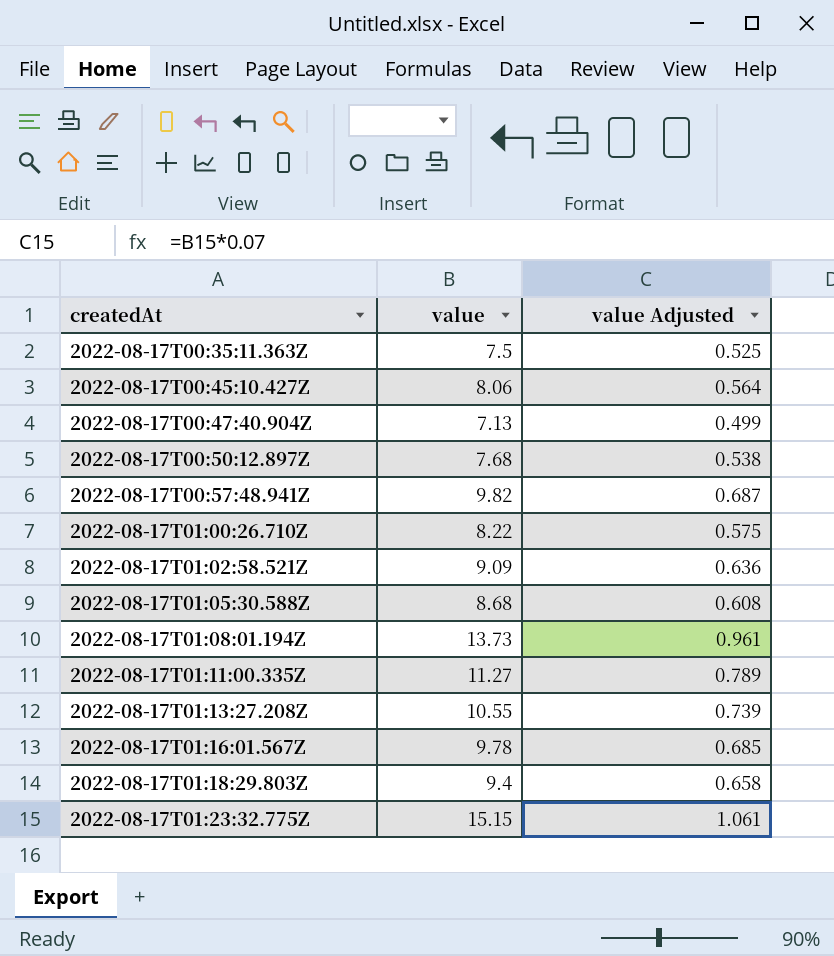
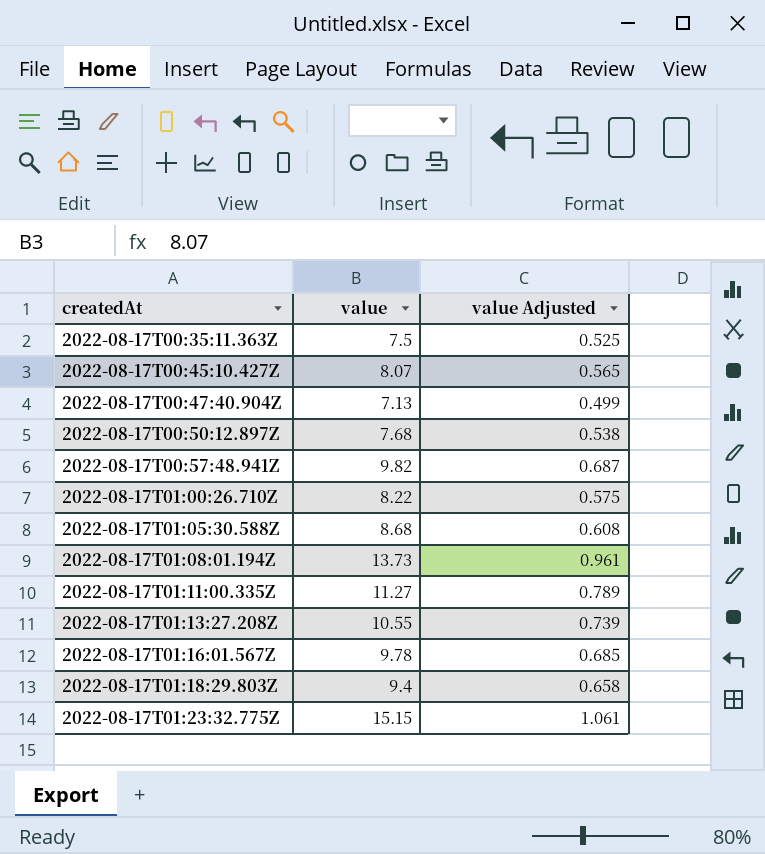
row 2022-08-17T01:02:58.521Z: 9.09 | 0.636 -> none
2022-08-17T00:45:10.427Z | value: 8.06 -> 8.07
2022-08-17T00:45:10.427Z | value Adjusted: 0.564 -> 0.565

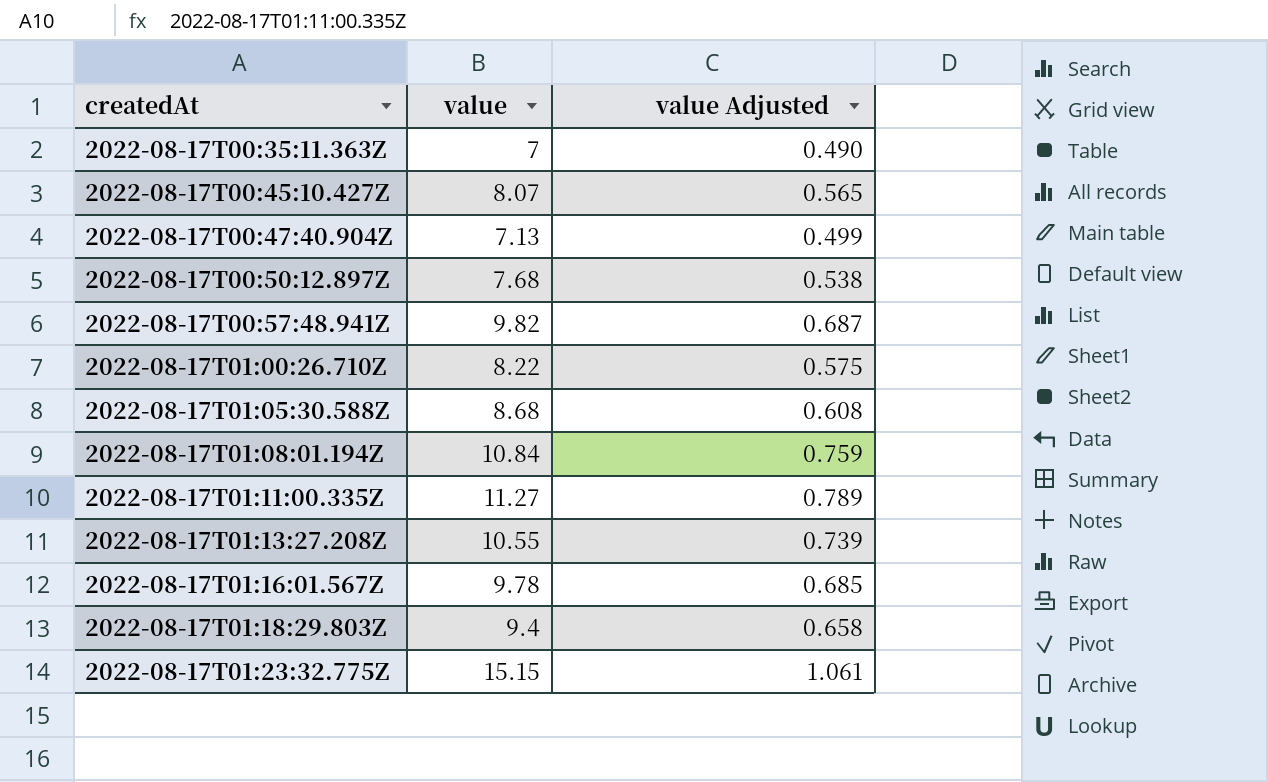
2022-08-17T00:35:11.363Z | value: 7.5 -> 7
2022-08-17T00:35:11.363Z | value Adjusted: 0.525 -> 0.490
2022-08-17T01:08:01.194Z | value: 13.73 -> 10.84
2022-08-17T01:08:01.194Z | value Adjusted: 0.961 -> 0.759

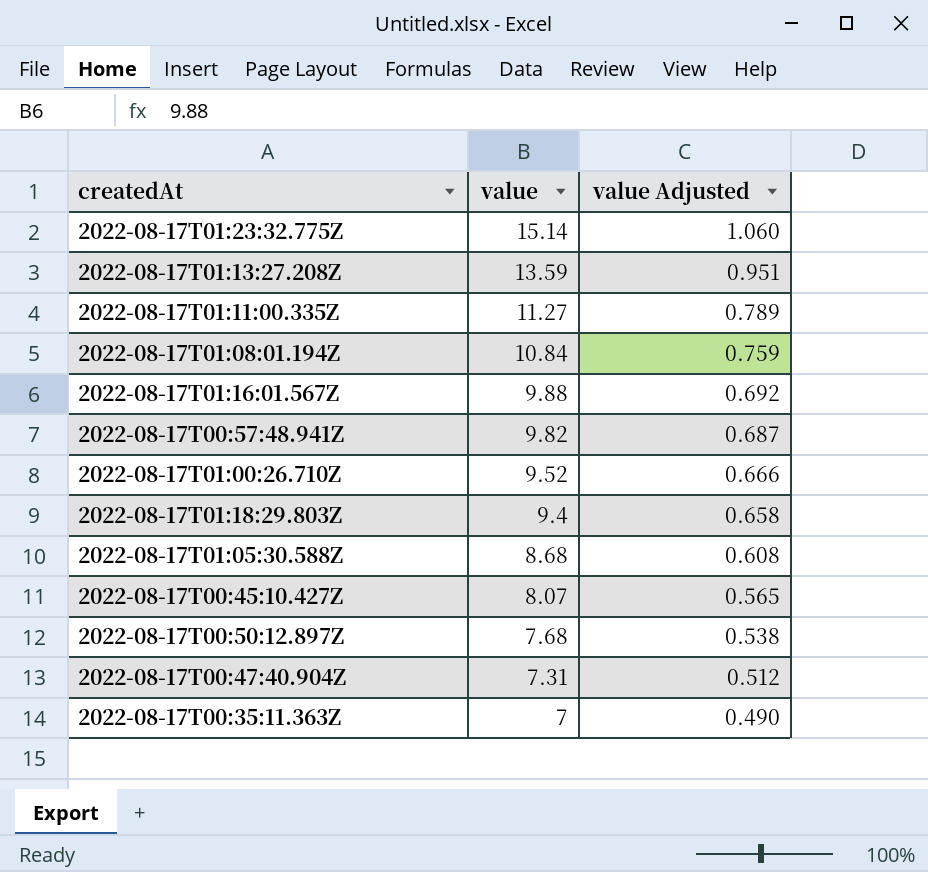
row order: createdAt ascending -> value descending
2022-08-17T01:23:32.775Z | value: 15.15 -> 15.14
2022-08-17T01:23:32.775Z | value Adjusted: 1.061 -> 1.060
2022-08-17T01:13:27.208Z | value: 10.55 -> 13.59
2022-08-17T01:13:27.208Z | value Adjusted: 0.739 -> 0.951
2022-08-17T01:16:01.567Z | value: 9.78 -> 9.88
2022-08-17T01:16:01.567Z | value Adjusted: 0.685 -> 0.692
2022-08-17T01:00:26.710Z | value: 8.22 -> 9.52
2022-08-17T01:00:26.710Z | value Adjusted: 0.575 -> 0.666
2022-08-17T00:47:40.904Z | value: 7.13 -> 7.31
2022-08-17T00:47:40.904Z | value Adjusted: 0.499 -> 0.512

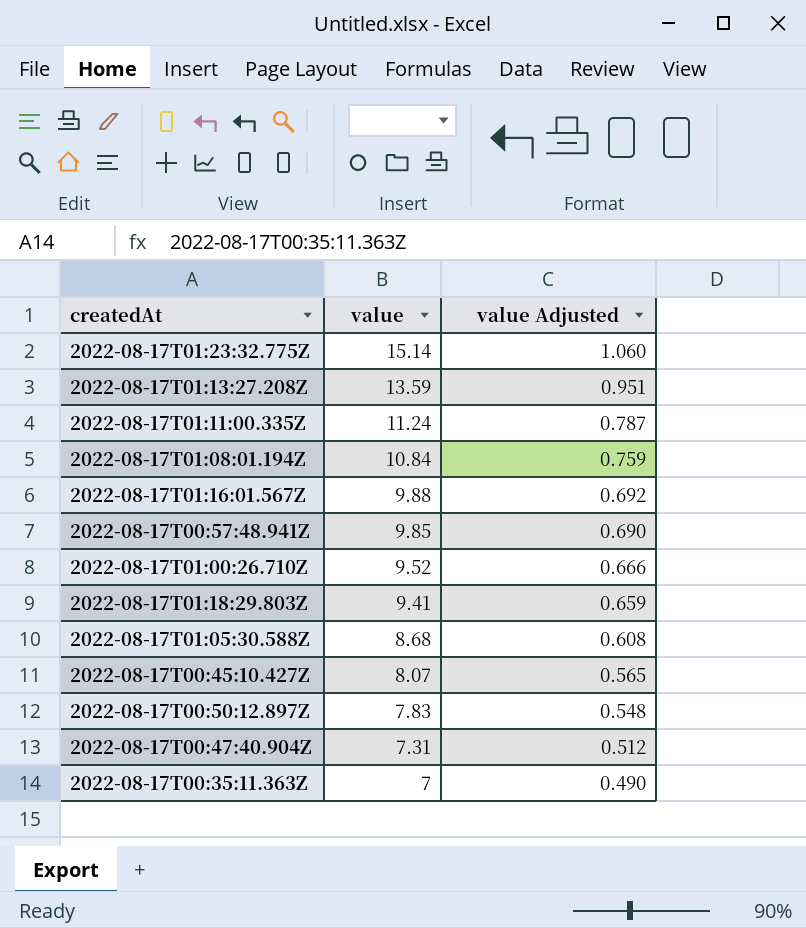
2022-08-17T01:11:00.335Z | value: 11.27 -> 11.24
2022-08-17T01:11:00.335Z | value Adjusted: 0.789 -> 0.787
2022-08-17T00:57:48.941Z | value: 9.82 -> 9.85
2022-08-17T00:57:48.941Z | value Adjusted: 0.687 -> 0.690
2022-08-17T01:18:29.803Z | value: 9.4 -> 9.41
2022-08-17T01:18:29.803Z | value Adjusted: 0.658 -> 0.659
2022-08-17T00:50:12.897Z | value: 7.68 -> 7.83
2022-08-17T00:50:12.897Z | value Adjusted: 0.538 -> 0.548

